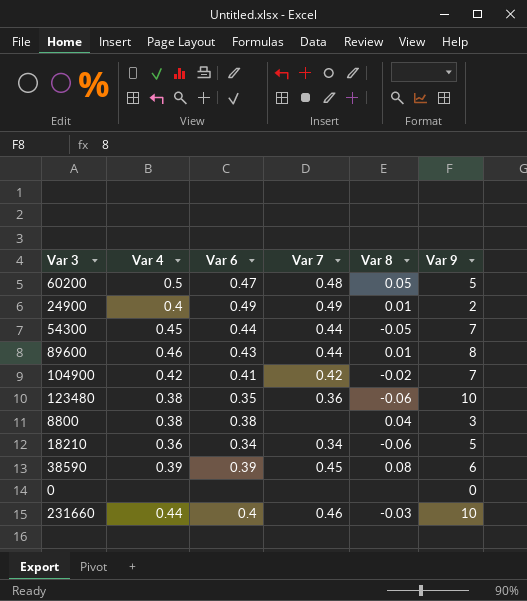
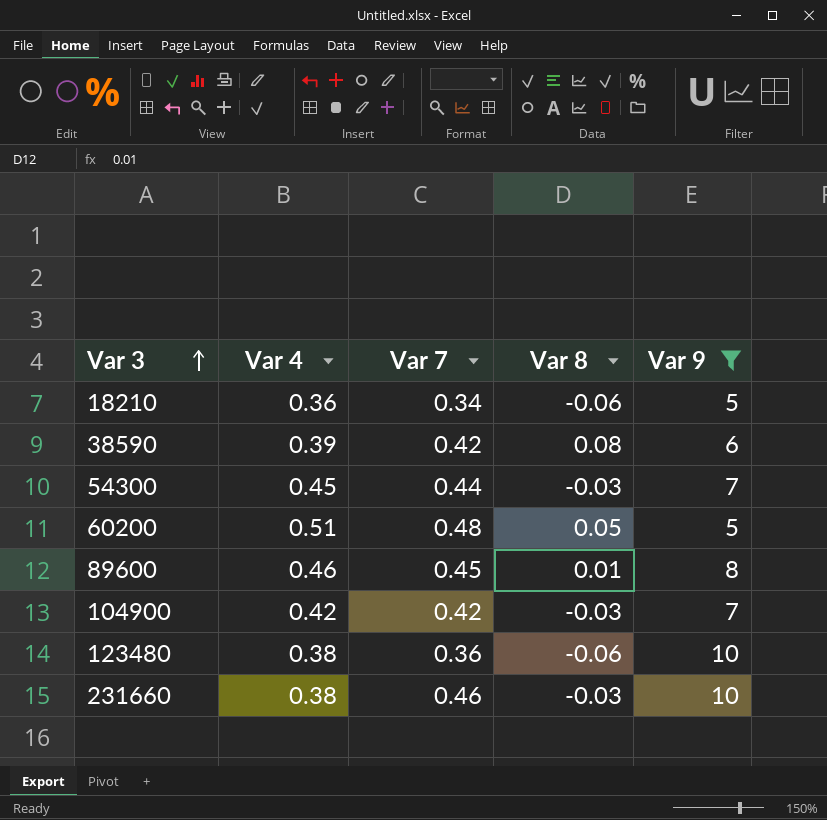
filter: none -> Var 9 >= 5
row order: none -> Var 3 ascending
column Var 6 | position: 3 -> none
38590 | Var 7: 0.45 -> 0.42
54300 | Var 8: -0.05 -> -0.03
60200 | Var 4: 0.5 -> 0.51
89600 | Var 7: 0.44 -> 0.45
104900 | Var 8: -0.02 -> -0.03
231660 | Var 4: 0.44 -> 0.38

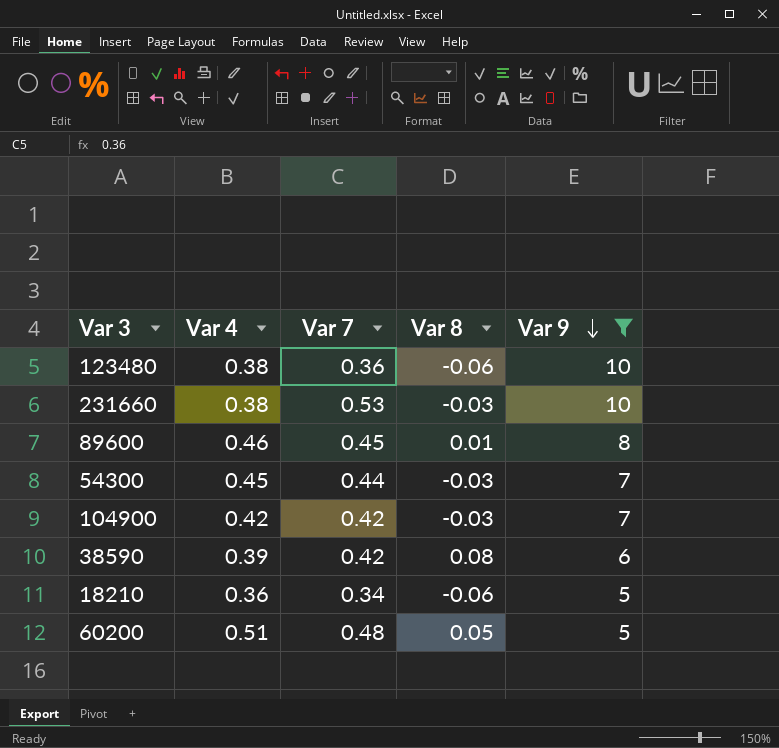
row order: Var 3 ascending -> Var 9 descending
231660 | Var 7: 0.46 -> 0.53

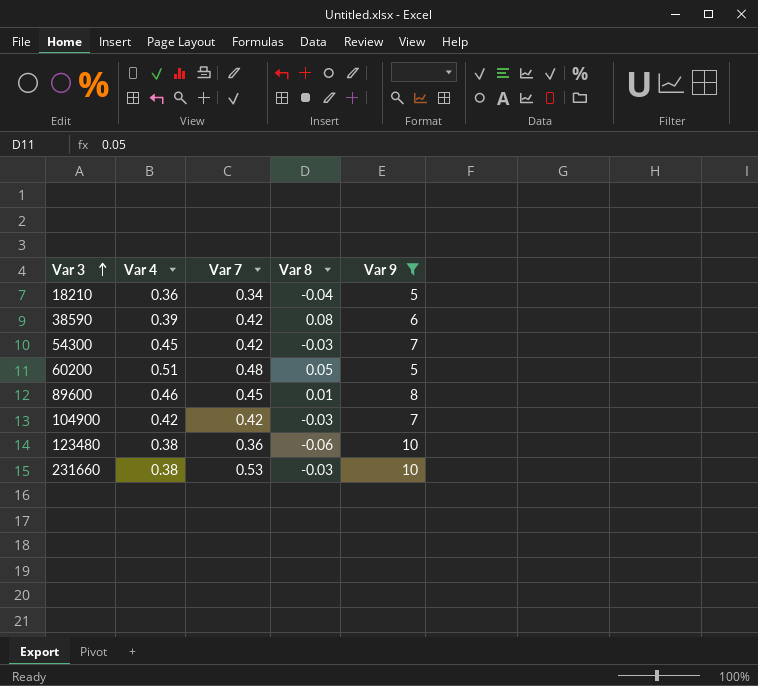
row order: Var 9 descending -> Var 3 ascending
18210 | Var 8: -0.06 -> -0.04
54300 | Var 7: 0.44 -> 0.42

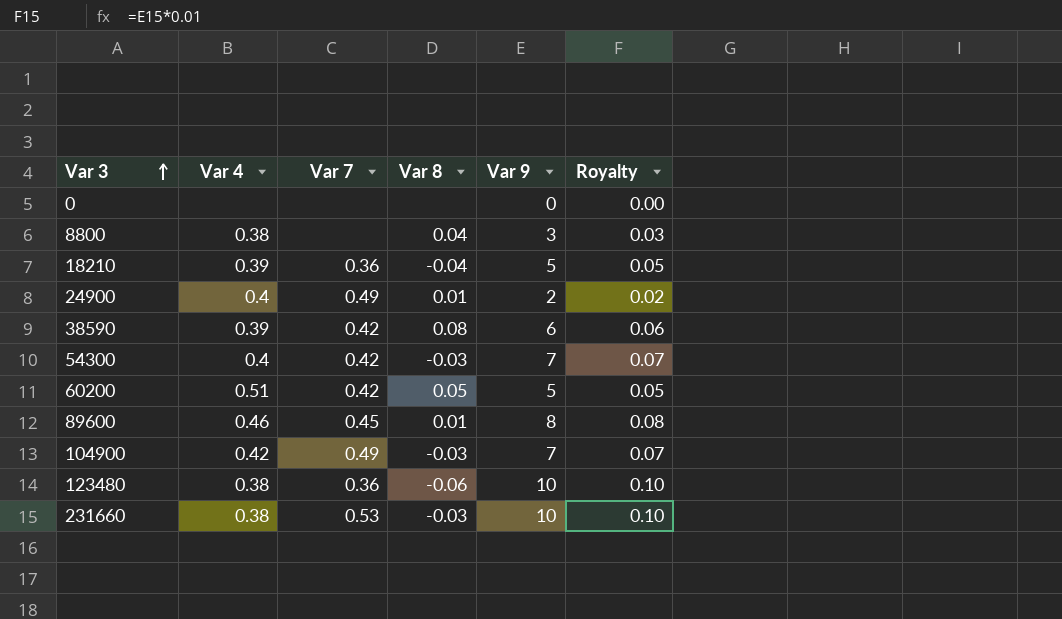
filter: Var 9 >= 5 -> none
column Royalty | formula: none -> [Var 9] * 0.01
18210 | Var 4: 0.36 -> 0.39
18210 | Var 7: 0.34 -> 0.36
54300 | Var 4: 0.45 -> 0.4
60200 | Var 7: 0.48 -> 0.42
104900 | Var 7: 0.42 -> 0.49

